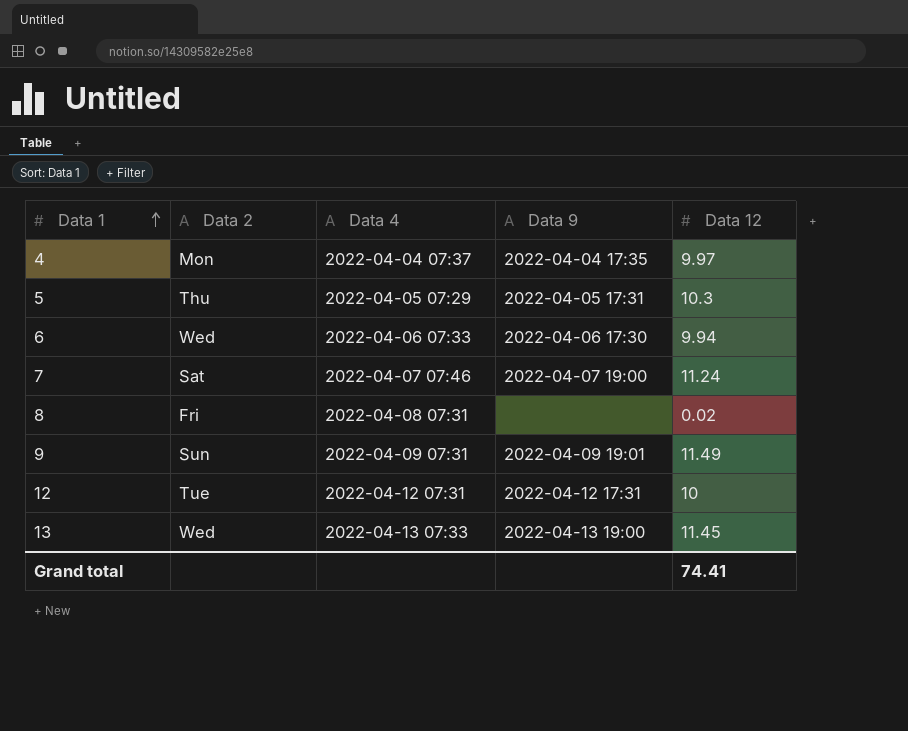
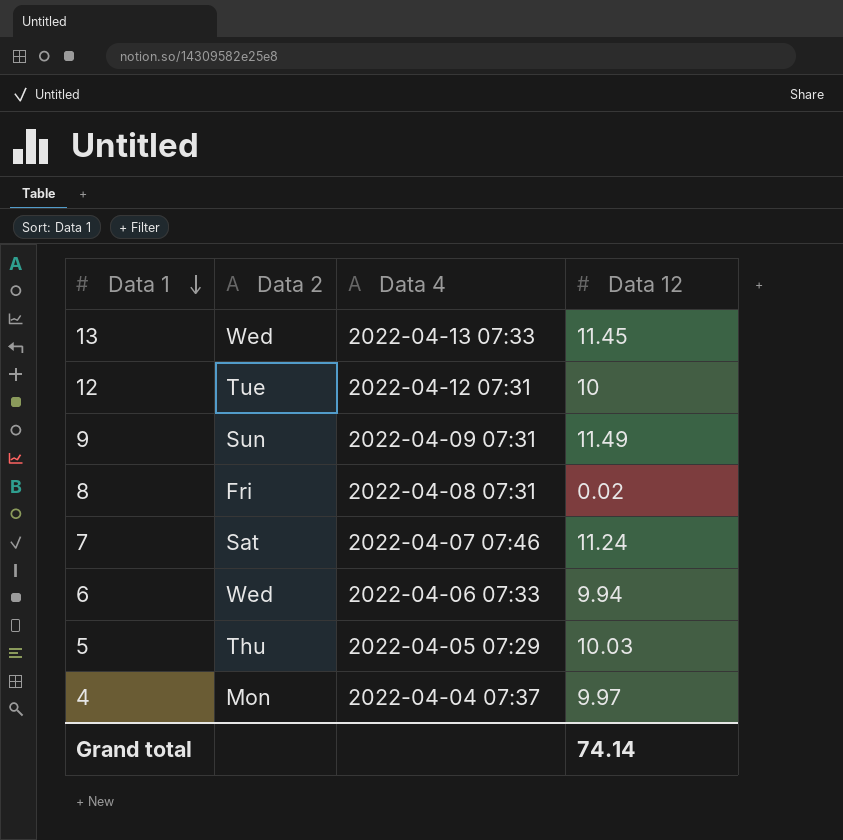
row order: Data 1 ascending -> Data 1 descending
column Data 9 | position: 4 -> none
5 | Data 12: 10.3 -> 10.03
Grand total | Data 12: 74.41 -> 74.14

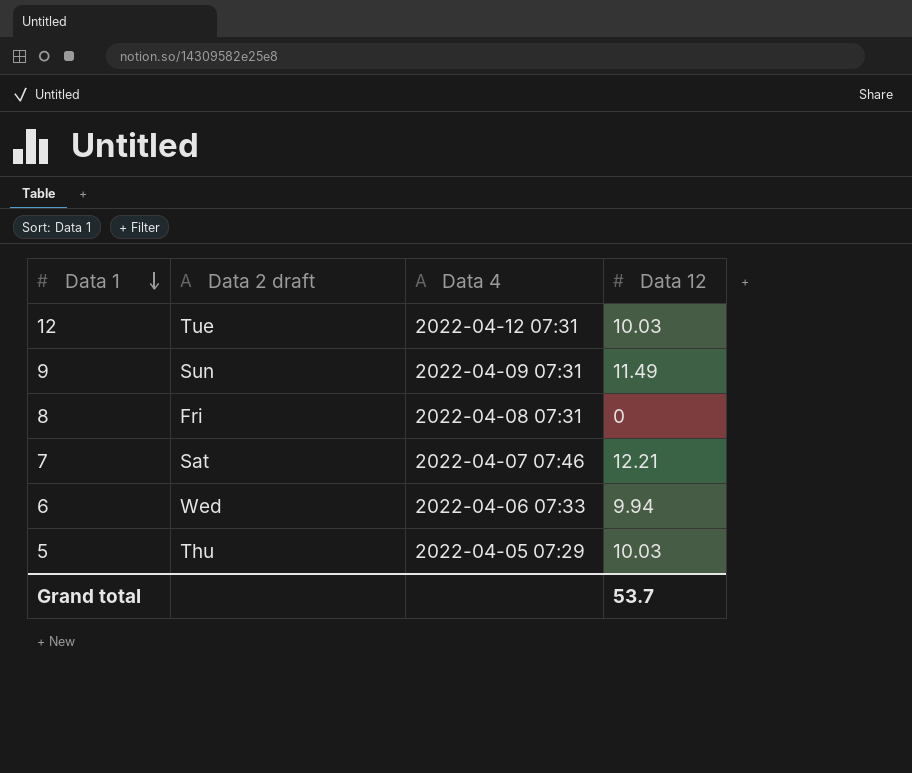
column name: Data 2 -> Data 2 draft
row 13: Wed | 2022-04-13 07:33 | 11.45 -> none
row 4: Mon | 2022-04-04 07:37 | 9.97 -> none
12 | Data 12: 10 -> 10.03
8 | Data 12: 0.02 -> 0
7 | Data 12: 11.24 -> 12.21
Grand total | Data 12: 74.14 -> 53.7

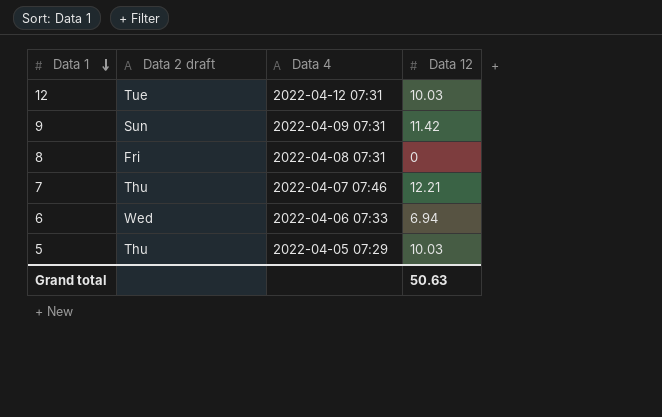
9 | Data 12: 11.49 -> 11.42
7 | Data 2 draft: Sat -> Thu
6 | Data 12: 9.94 -> 6.94
Grand total | Data 12: 53.7 -> 50.63

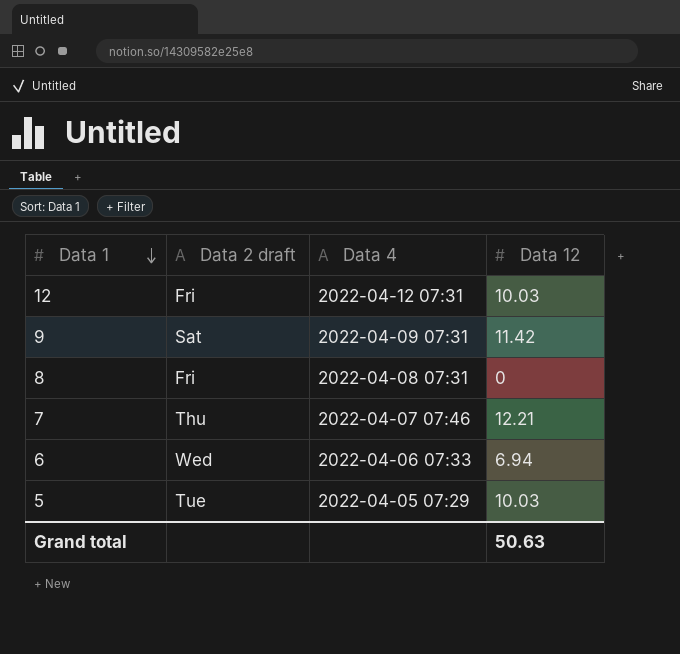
12 | Data 2 draft: Tue -> Fri
9 | Data 2 draft: Sun -> Sat
5 | Data 2 draft: Thu -> Tue

